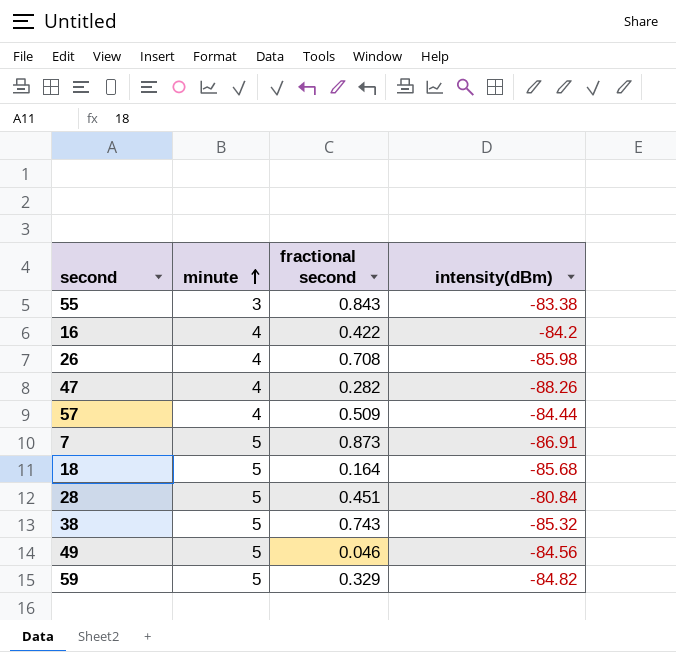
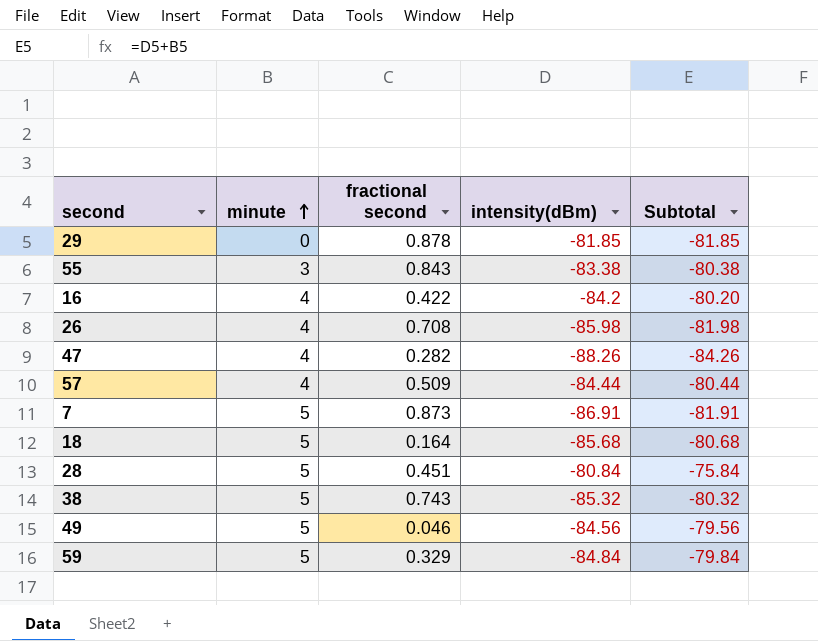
column Subtotal | formula: none -> [minute] + [intensity(dBm)]
row 29: none -> 0 | 0.878 | -81.85 | -81.85
59 | intensity(dBm): -84.82 -> -84.84

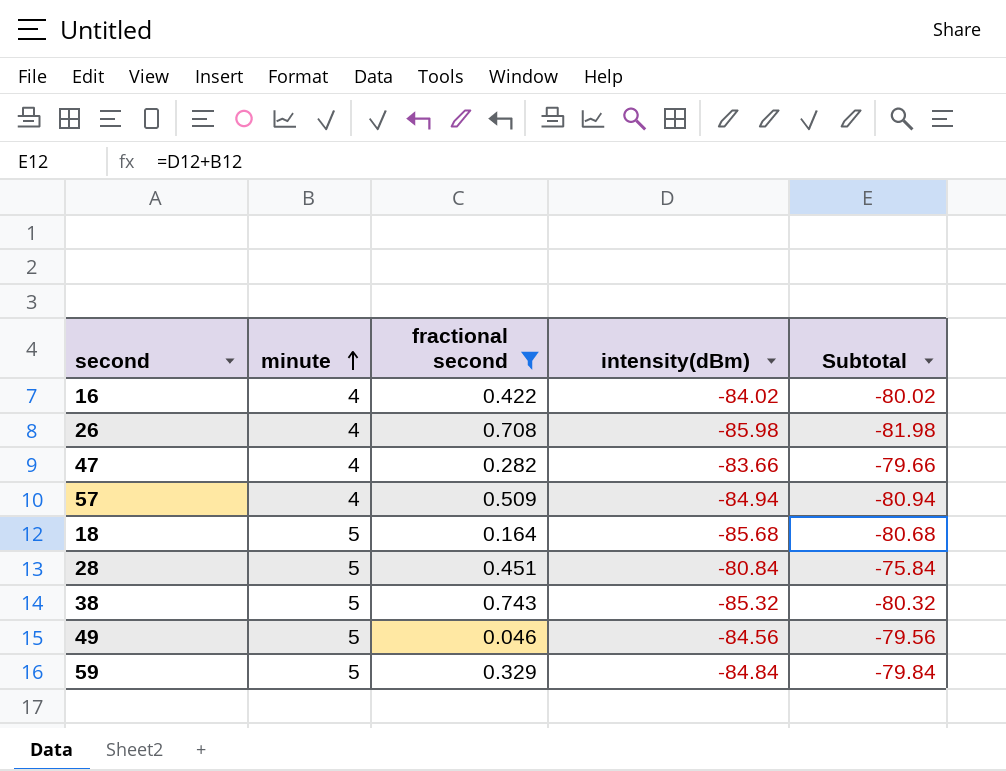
filter: none -> fractional second <= 0.743
16 | intensity(dBm): -84.2 -> -84.02
16 | Subtotal: -80.20 -> -80.02
47 | intensity(dBm): -88.26 -> -83.66
47 | Subtotal: -84.26 -> -79.66
57 | intensity(dBm): -84.44 -> -84.94
57 | Subtotal: -80.44 -> -80.94

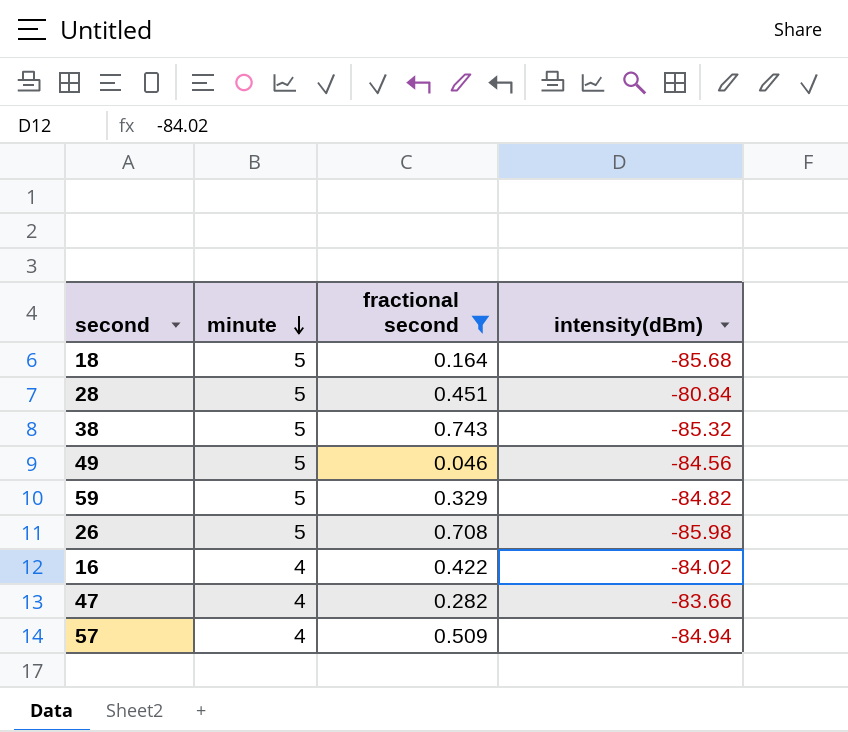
row order: minute ascending -> minute descending
column Subtotal | formula: [minute] + [intensity(dBm)] -> none
59 | intensity(dBm): -84.84 -> -84.82
26 | minute: 4 -> 5

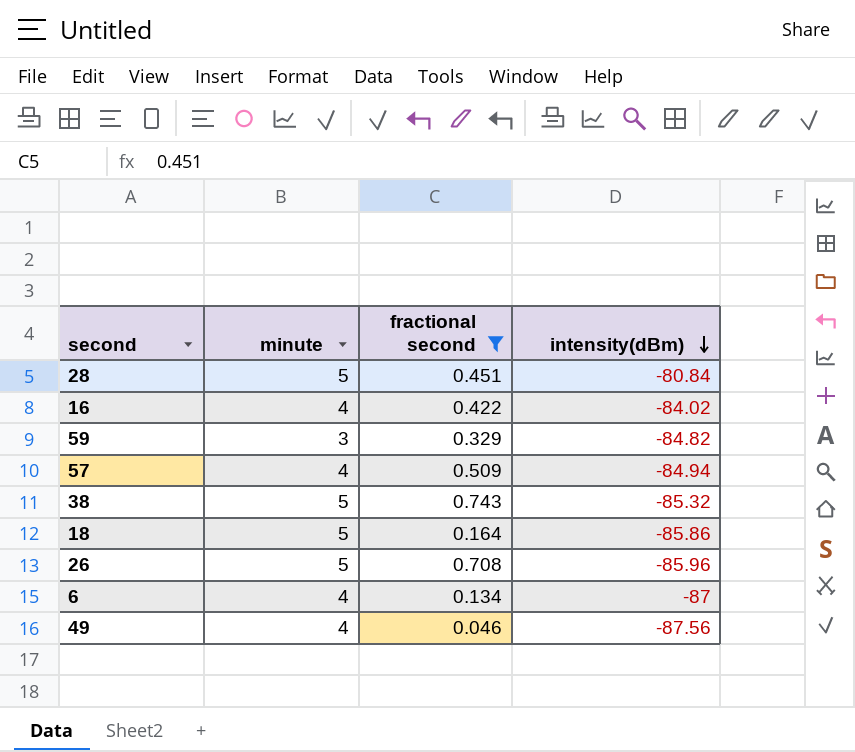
row order: minute descending -> intensity(dBm) descending
row 47: 4 | 0.282 | -83.66 -> none
59 | minute: 5 -> 3
18 | intensity(dBm): -85.68 -> -85.86
26 | intensity(dBm): -85.98 -> -85.96
row 6: none -> 4 | 0.134 | -87
49 | minute: 5 -> 4
49 | intensity(dBm): -84.56 -> -87.56

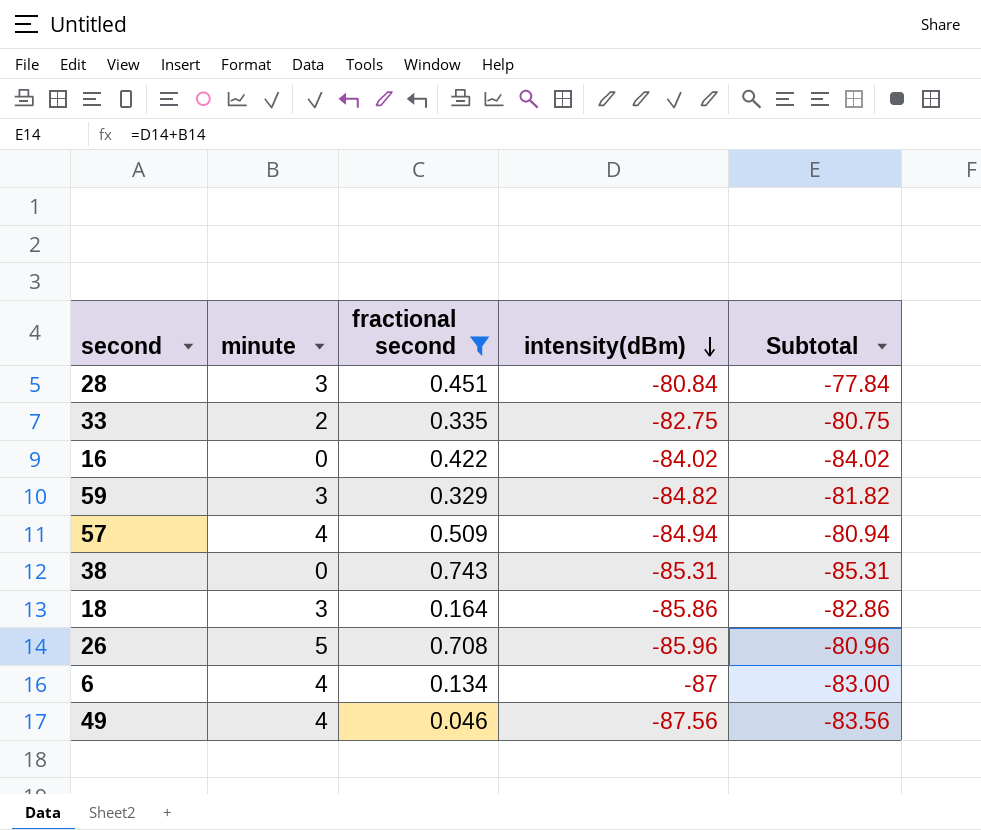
column Subtotal | formula: none -> [minute] + [intensity(dBm)]
28 | minute: 5 -> 3
row 33: none -> 2 | 0.335 | -82.75 | -80.75
16 | minute: 4 -> 0
38 | minute: 5 -> 0
38 | intensity(dBm): -85.32 -> -85.31
18 | minute: 5 -> 3

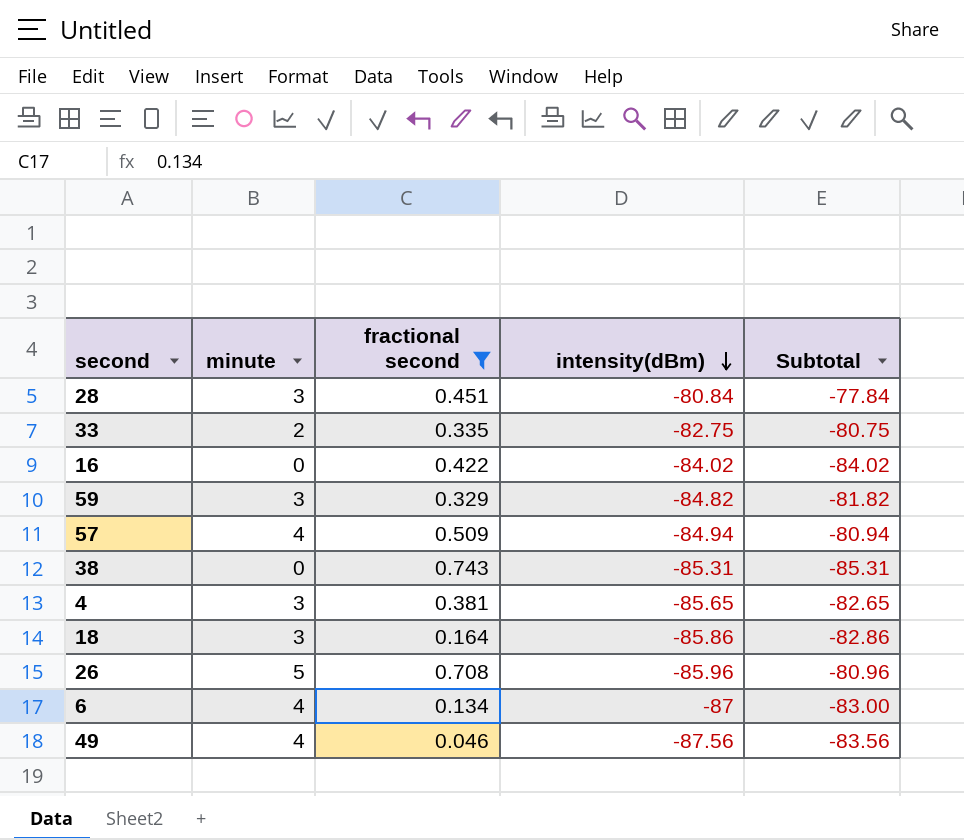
row 4: none -> 3 | 0.381 | -85.65 | -82.65

